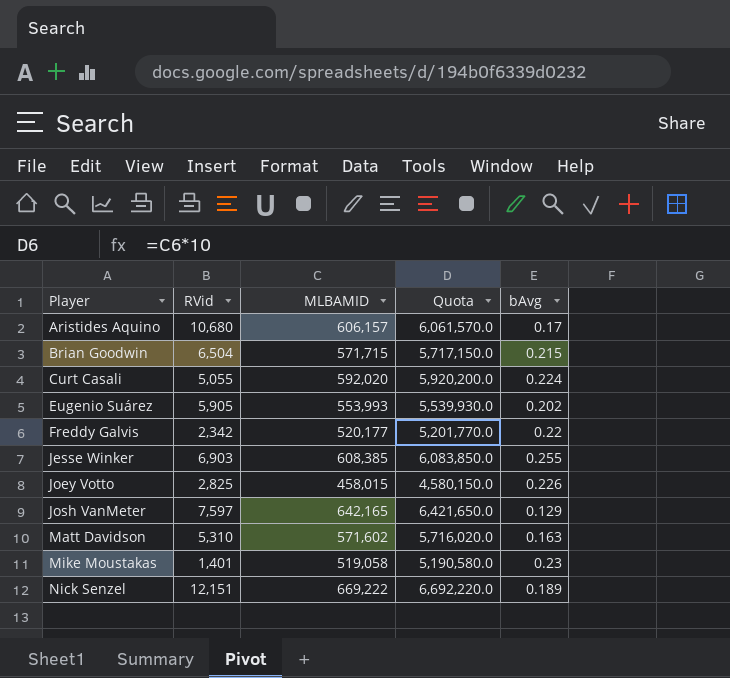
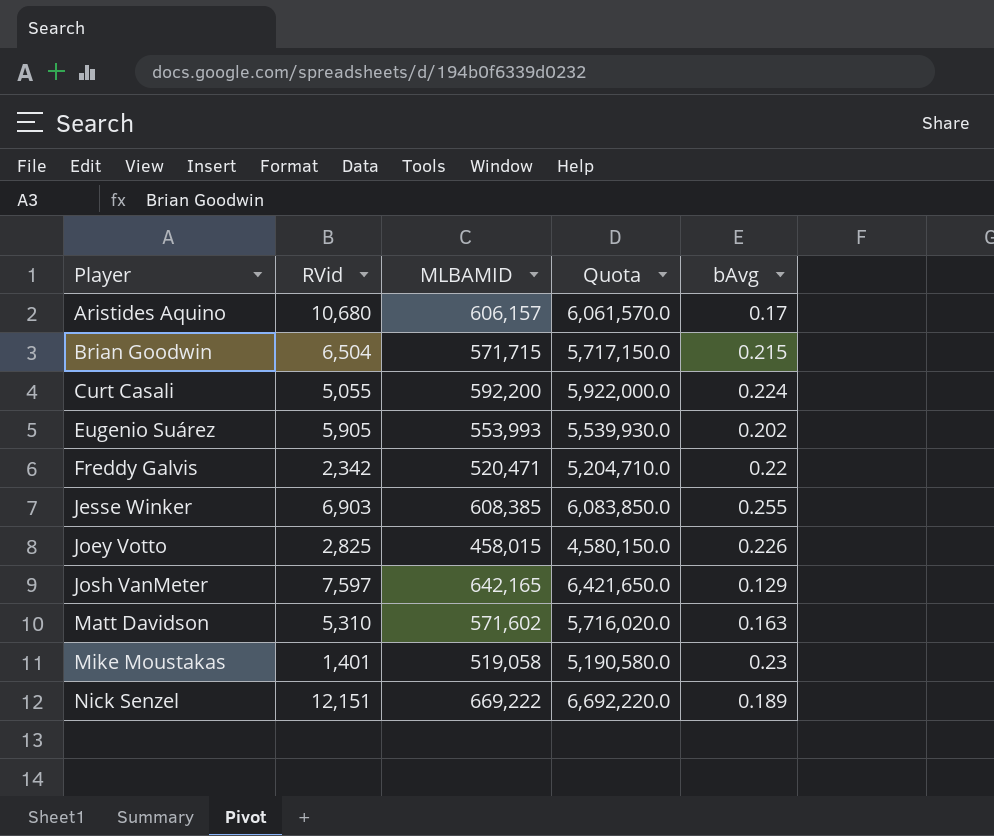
Curt Casali | MLBAMID: 592,020 -> 592,200
Curt Casali | Quota: 5,920,200.0 -> 5,922,000.0
Freddy Galvis | MLBAMID: 520,177 -> 520,471
Freddy Galvis | Quota: 5,201,770.0 -> 5,204,710.0

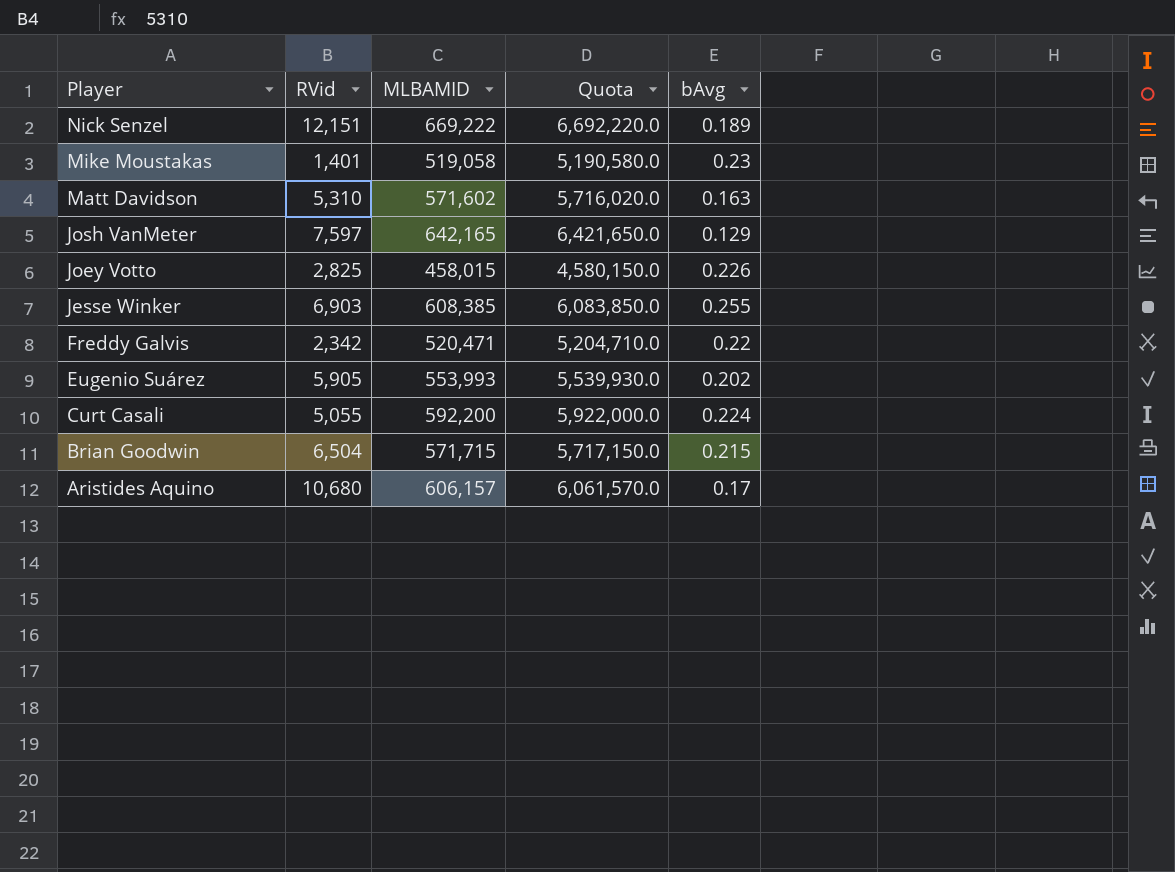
row order: Player ascending -> Player descending

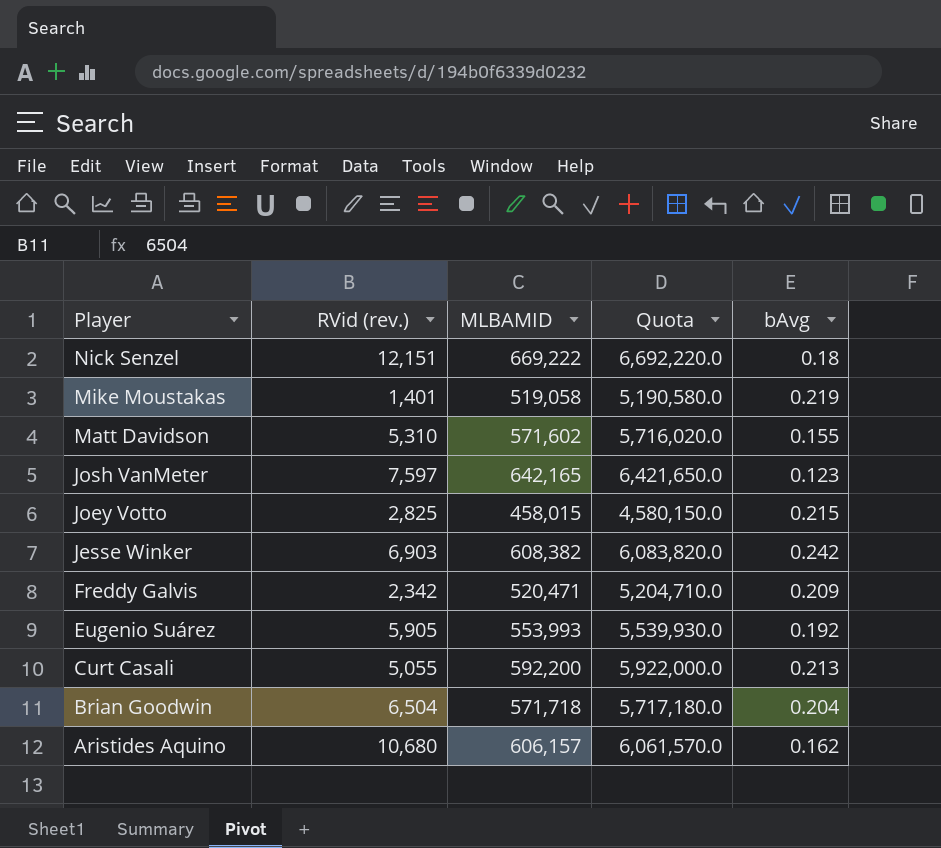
column name: RVid -> RVid (rev.)
Nick Senzel | bAvg: 0.189 -> 0.18
Mike Moustakas | bAvg: 0.23 -> 0.219
Matt Davidson | bAvg: 0.163 -> 0.155
Josh VanMeter | bAvg: 0.129 -> 0.123
Joey Votto | bAvg: 0.226 -> 0.215
Jesse Winker | MLBAMID: 608,385 -> 608,382
Jesse Winker | Quota: 6,083,850.0 -> 6,083,820.0
Jesse Winker | bAvg: 0.255 -> 0.242
Freddy Galvis | bAvg: 0.22 -> 0.209
Eugenio Suárez | bAvg: 0.202 -> 0.192
Curt Casali | bAvg: 0.224 -> 0.213
Brian Goodwin | MLBAMID: 571,715 -> 571,718
Brian Goodwin | Quota: 5,717,150.0 -> 5,717,180.0
Brian Goodwin | bAvg: 0.215 -> 0.204
Aristides Aquino | bAvg: 0.17 -> 0.162

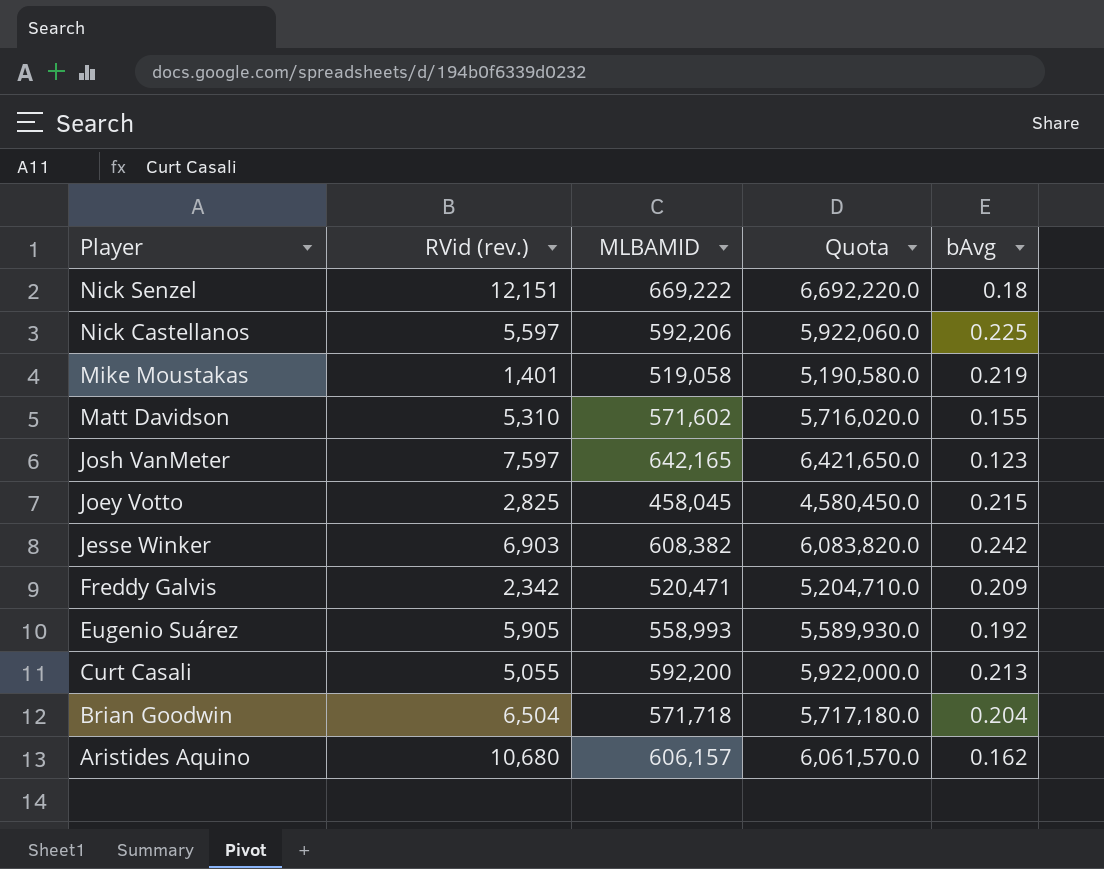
row Nick Castellanos: none -> 5,597 | 592,206 | 5,922,060.0 | 0.225
Joey Votto | MLBAMID: 458,015 -> 458,045
Joey Votto | Quota: 4,580,150.0 -> 4,580,450.0
Eugenio Suárez | MLBAMID: 553,993 -> 558,993
Eugenio Suárez | Quota: 5,539,930.0 -> 5,589,930.0

